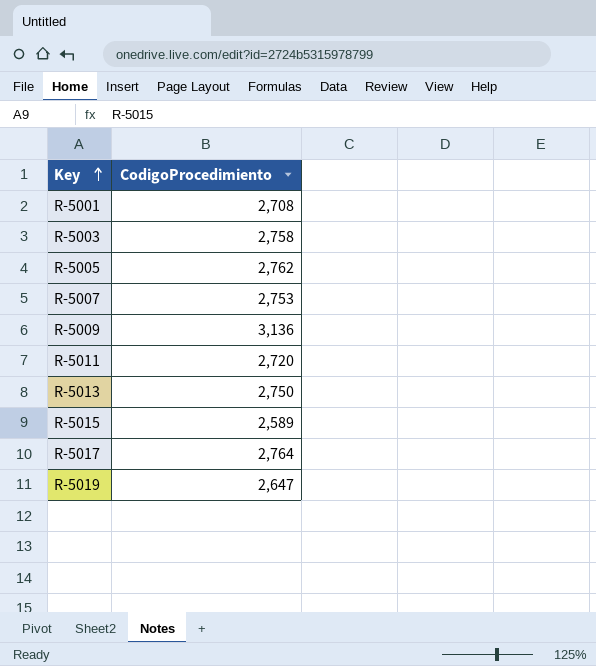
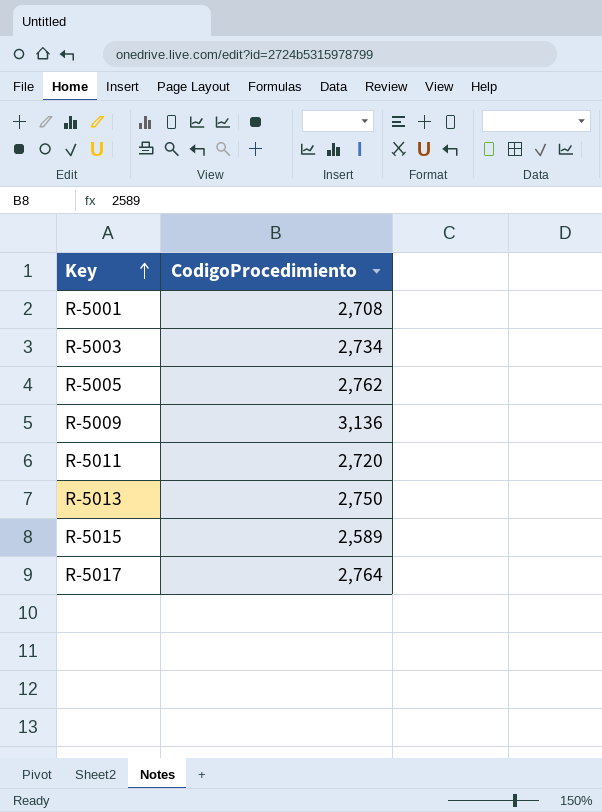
row R-5007: 2,753 -> none
row R-5019: 2,647 -> none
R-5003 | CodigoProcedimiento: 2,758 -> 2,734

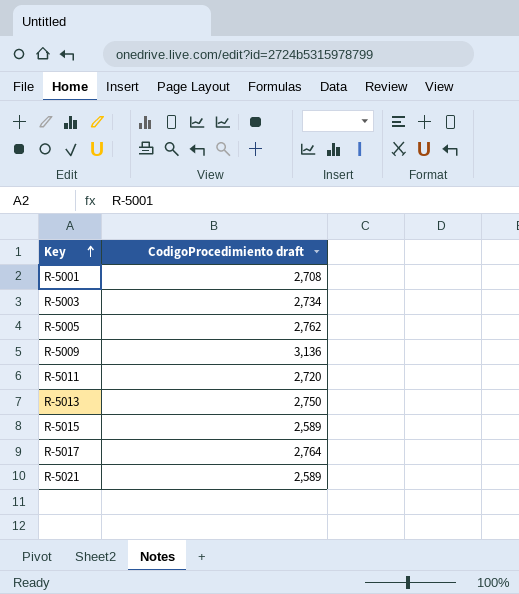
column name: CodigoProcedimiento -> CodigoProcedimiento draft
row R-5021: none -> 2,589

